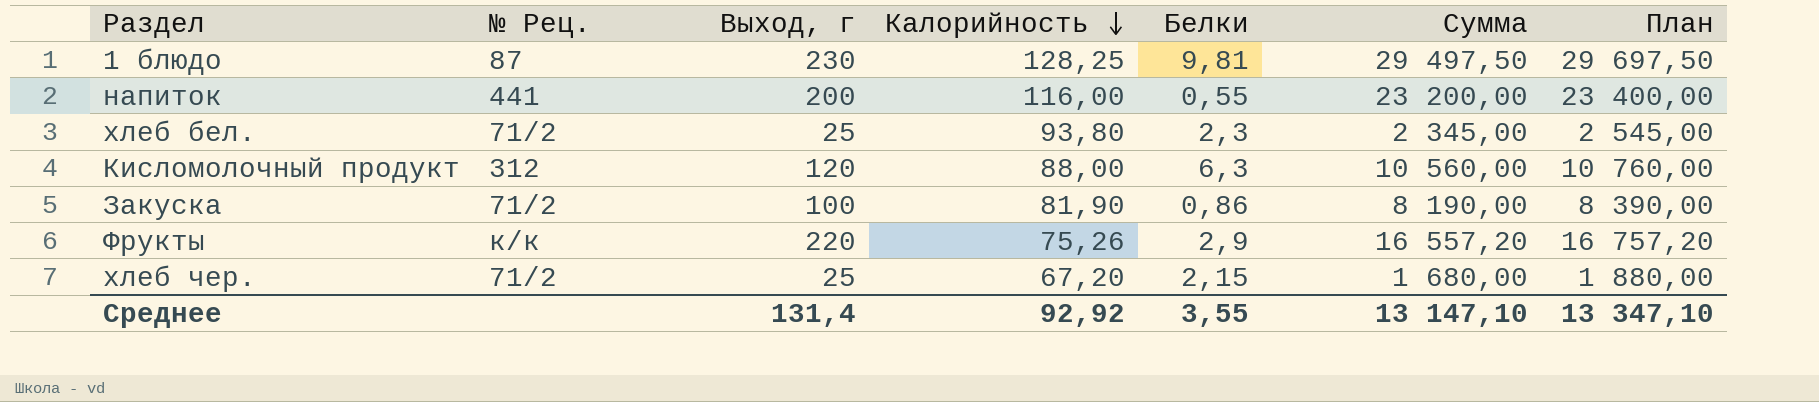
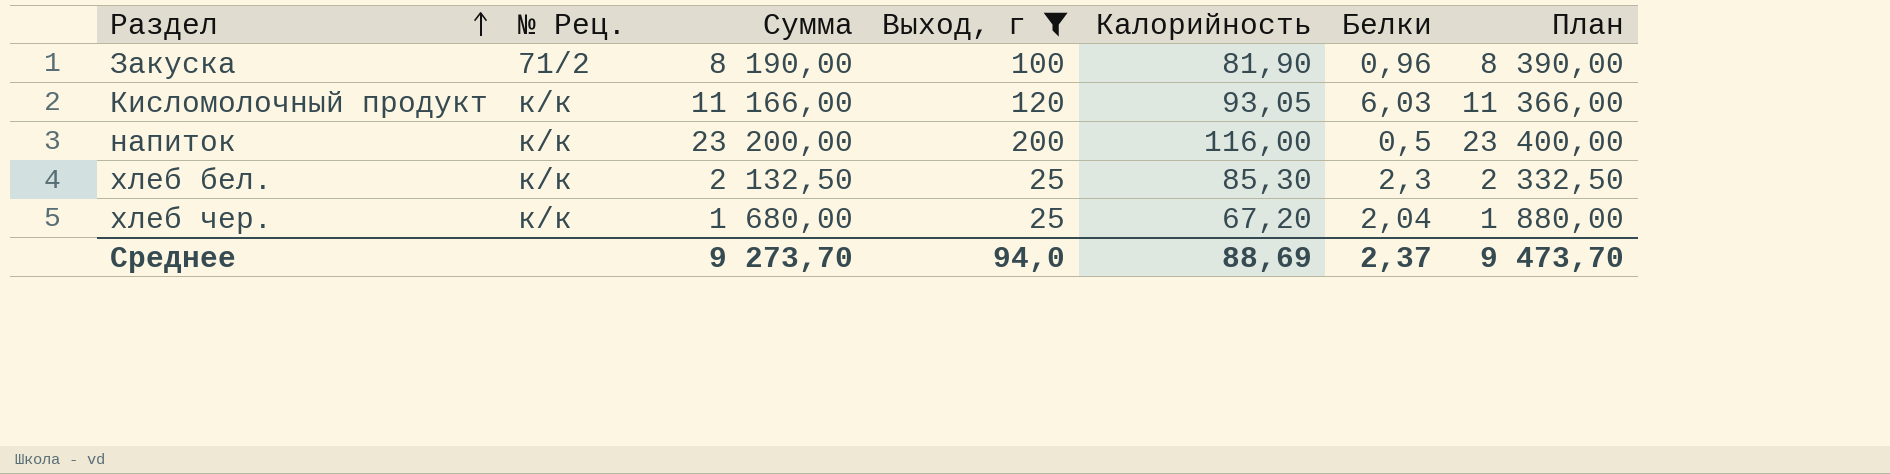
filter: none -> Выход, г <= 200
row order: Калорийность descending -> Раздел ascending
column Сумма | position: 6 -> 3
Закуска | Белки: 0,86 -> 0,96
Кисломолочный продукт | № Рец.: 312 -> к/к
Кисломолочный продукт | Сумма: 10 560,00 -> 11 166,00
Кисломолочный продукт | Калорийность: 88,00 -> 93,05
Кисломолочный продукт | Белки: 6,3 -> 6,03
Кисломолочный продукт | План: 10 760,00 -> 11 366,00
напиток | № Рец.: 441 -> к/к
напиток | Белки: 0,55 -> 0,5
хлеб бел. | № Рец.: 71/2 -> к/к
хлеб бел. | Сумма: 2 345,00 -> 2 132,50
хлеб бел. | Калорийность: 93,80 -> 85,30
хлеб бел. | План: 2 545,00 -> 2 332,50
хлеб чер. | № Рец.: 71/2 -> к/к
хлеб чер. | Белки: 2,15 -> 2,04
Среднее | Сумма: 13 147,10 -> 9 273,70
Среднее | Выход, г: 131,4 -> 94,0
Среднее | Калорийность: 92,92 -> 88,69
Среднее | Белки: 3,55 -> 2,37
Среднее | План: 13 347,10 -> 9 473,70

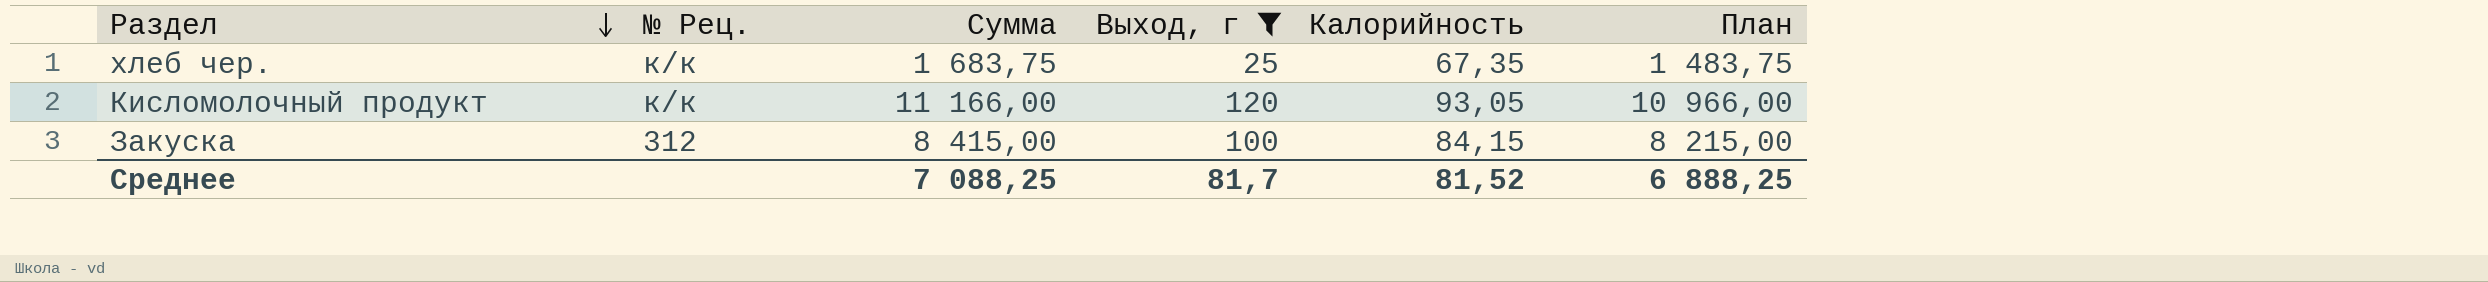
row order: Раздел ascending -> Раздел descending
column Белки | position: 6 -> none
column План | formula: [Сумма] + 200 -> [Сумма] - 200
row напиток: к/к | 23 200,00 | 200 | 116,00 | 0,5 | 23 400,00 -> none
row хлеб бел.: к/к | 2 132,50 | 25 | 85,30 | 2,3 | 2 332,50 -> none
хлеб чер. | Сумма: 1 680,00 -> 1 683,75
хлеб чер. | Калорийность: 67,20 -> 67,35
Закуска | № Рец.: 71/2 -> 312
Закуска | Сумма: 8 190,00 -> 8 415,00
Закуска | Калорийность: 81,90 -> 84,15
Среднее | Сумма: 9 273,70 -> 7 088,25
Среднее | Выход, г: 94,0 -> 81,7
Среднее | Калорийность: 88,69 -> 81,52
Среднее | План: 9 473,70 -> 6 888,25

